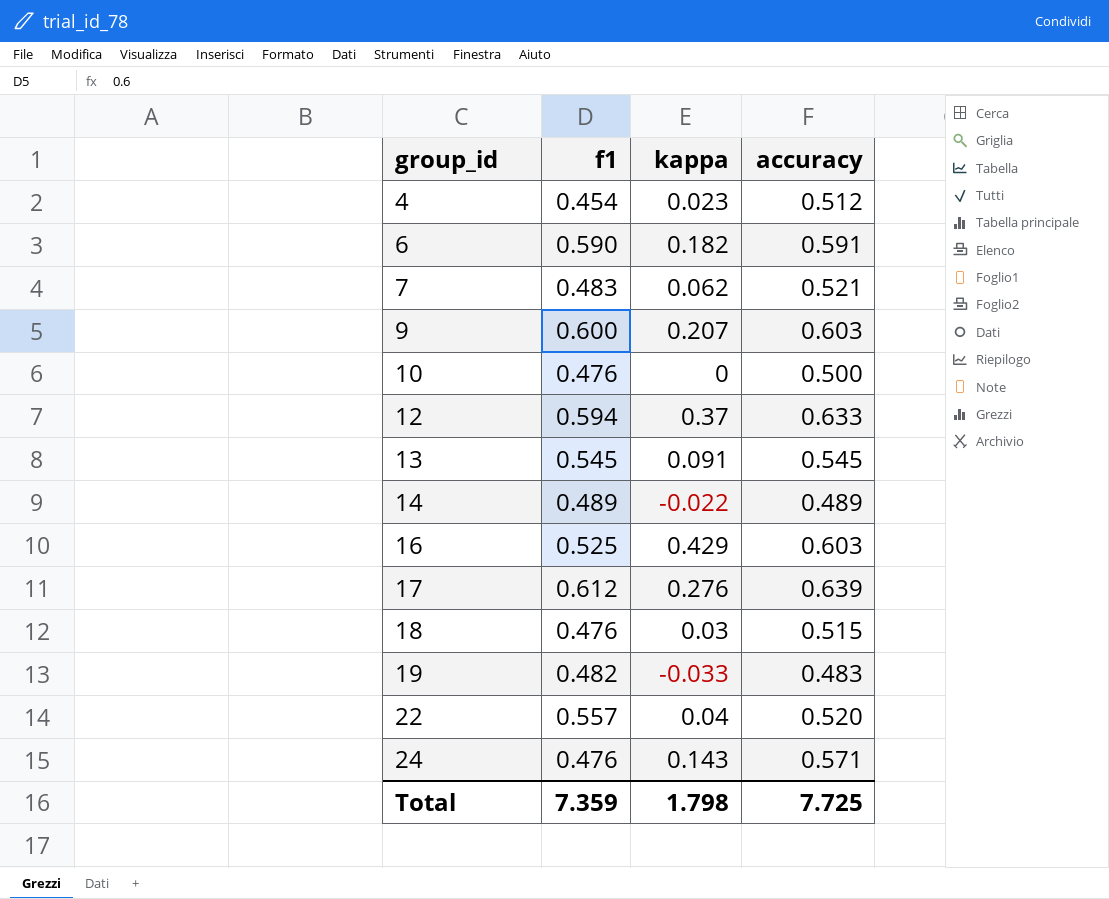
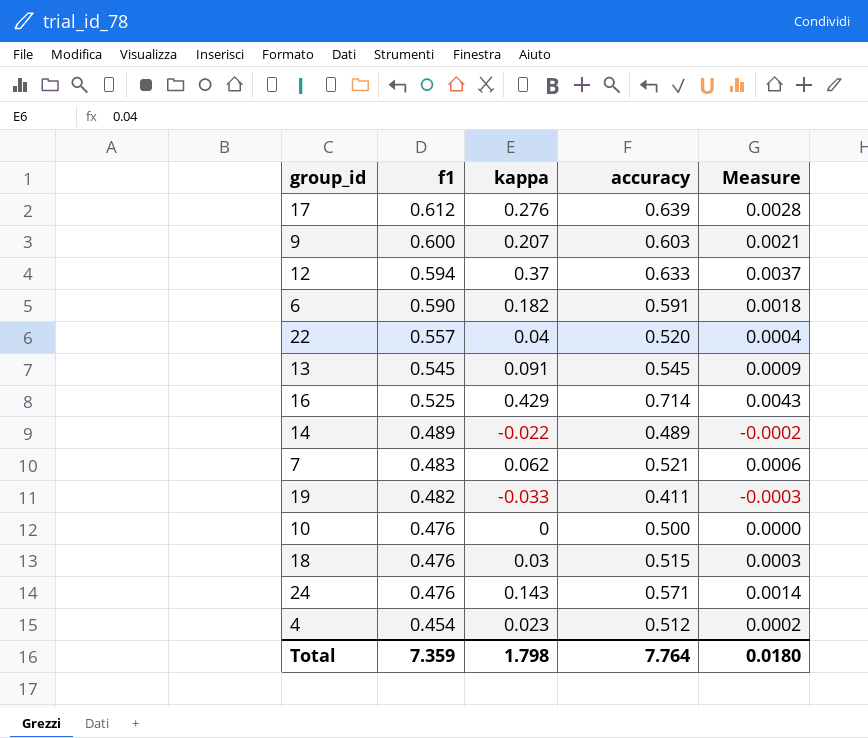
row order: group_id ascending -> f1 descending
column Measure | formula: none -> [kappa] * 0.01
16 | accuracy: 0.603 -> 0.714
19 | accuracy: 0.483 -> 0.411
Total | accuracy: 7.725 -> 7.764

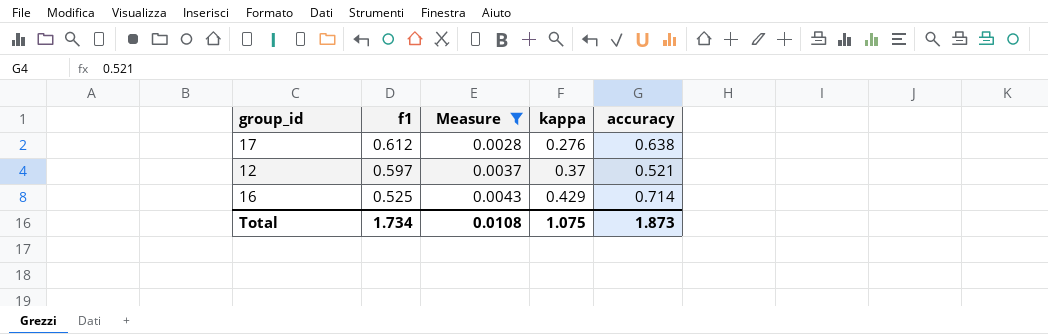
filter: none -> Measure >= 0.0028
column Measure | position: 5 -> 3
17 | accuracy: 0.639 -> 0.638
12 | f1: 0.594 -> 0.597
12 | accuracy: 0.633 -> 0.521
Total | f1: 7.359 -> 1.734
Total | Measure: 0.0180 -> 0.0108
Total | kappa: 1.798 -> 1.075
Total | accuracy: 7.764 -> 1.873

